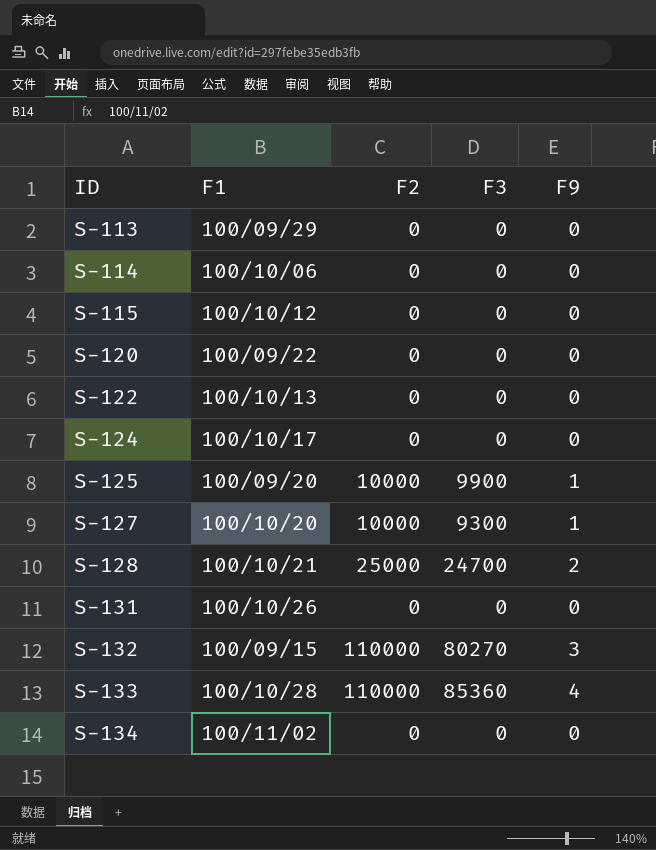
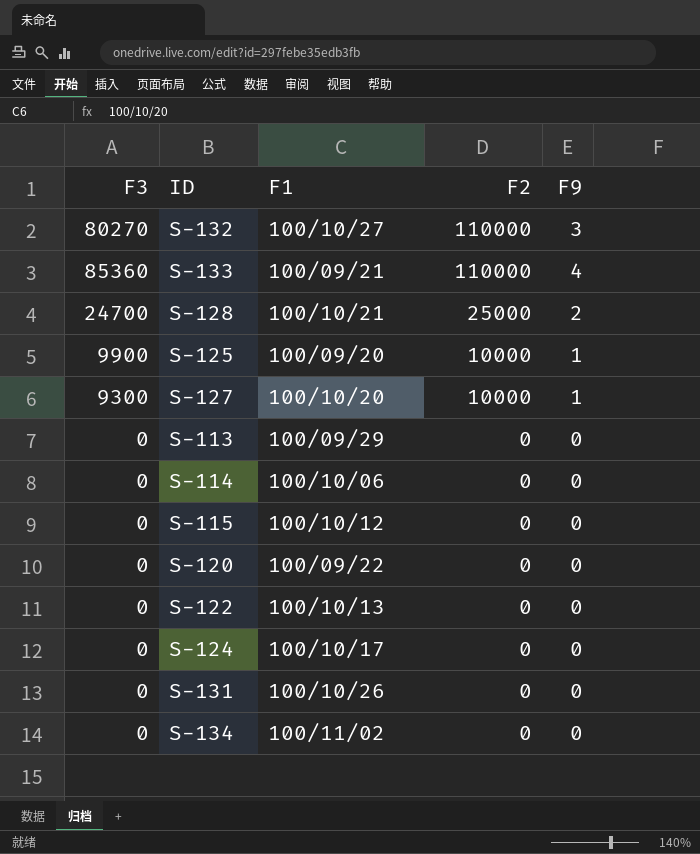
row order: ID ascending -> F2 descending
column F3 | position: 4 -> 1
S-132 | F1: 100/09/15 -> 100/10/27
S-133 | F1: 100/10/28 -> 100/09/21

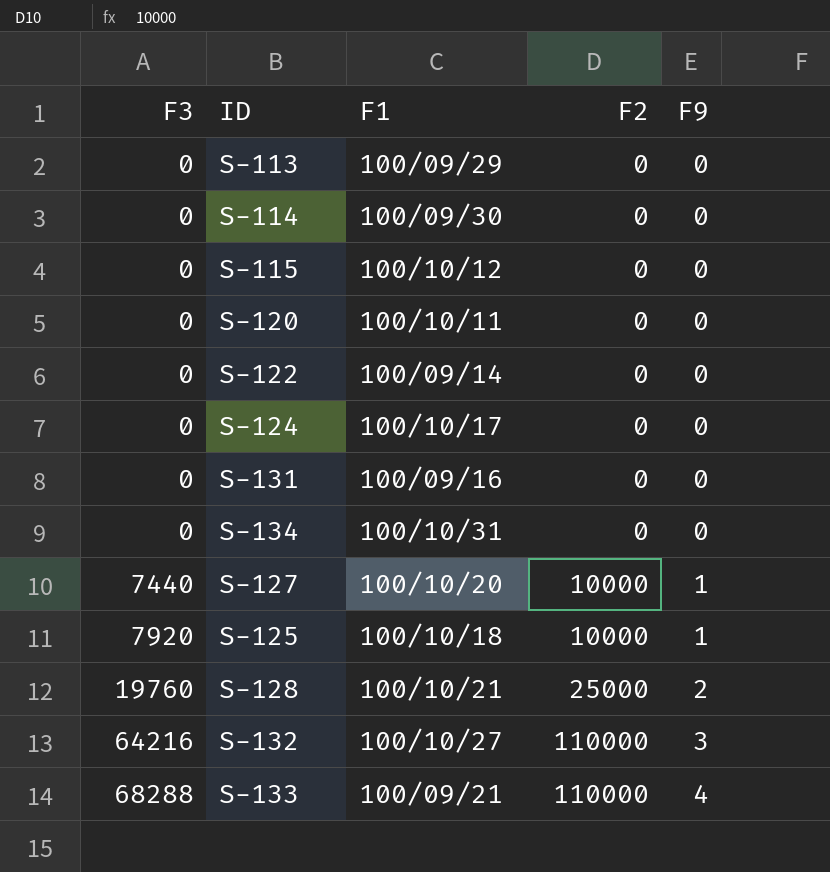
row order: F2 descending -> F3 ascending
S-114 | F1: 100/10/06 -> 100/09/30
S-120 | F1: 100/09/22 -> 100/10/11
S-122 | F1: 100/10/13 -> 100/09/14
S-131 | F1: 100/10/26 -> 100/09/16
S-134 | F1: 100/11/02 -> 100/10/31
S-127 | F3: 9300 -> 7440
S-125 | F3: 9900 -> 7920
S-125 | F1: 100/09/20 -> 100/10/18
S-128 | F3: 24700 -> 19760
S-132 | F3: 80270 -> 64216
S-133 | F3: 85360 -> 68288

